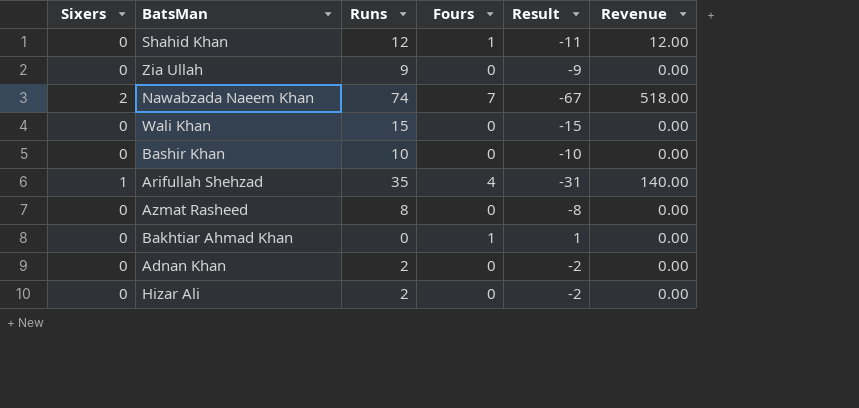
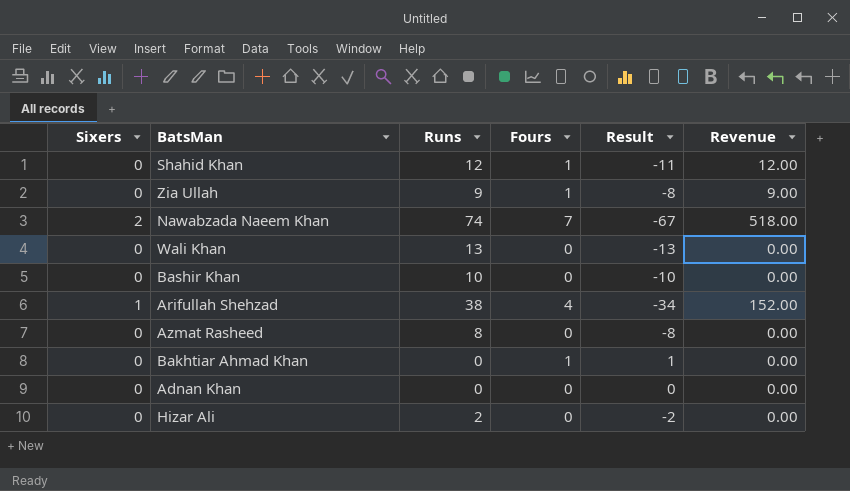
Zia Ullah | Fours: 0 -> 1
Zia Ullah | Result: -9 -> -8
Zia Ullah | Revenue: 0.00 -> 9.00
Wali Khan | Runs: 15 -> 13
Wali Khan | Result: -15 -> -13
Arifullah Shehzad | Runs: 35 -> 38
Arifullah Shehzad | Result: -31 -> -34
Arifullah Shehzad | Revenue: 140.00 -> 152.00
Adnan Khan | Runs: 2 -> 0
Adnan Khan | Result: -2 -> 0

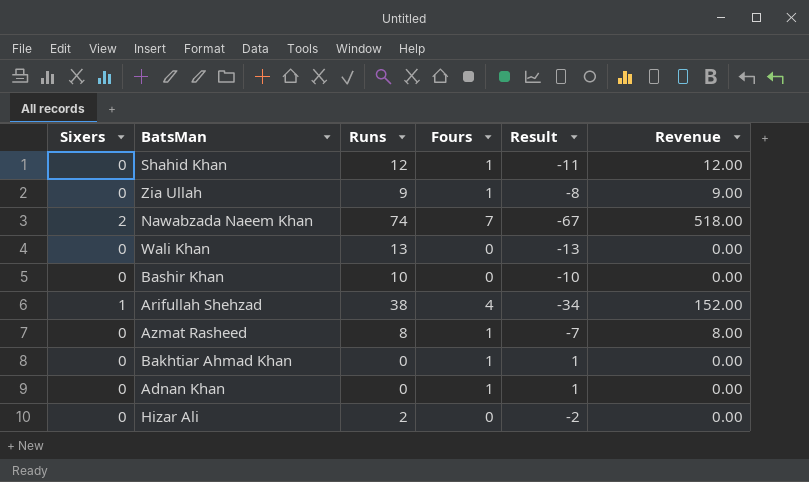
Azmat Rasheed | Fours: 0 -> 1
Azmat Rasheed | Result: -8 -> -7
Azmat Rasheed | Revenue: 0.00 -> 8.00
Adnan Khan | Fours: 0 -> 1
Adnan Khan | Result: 0 -> 1

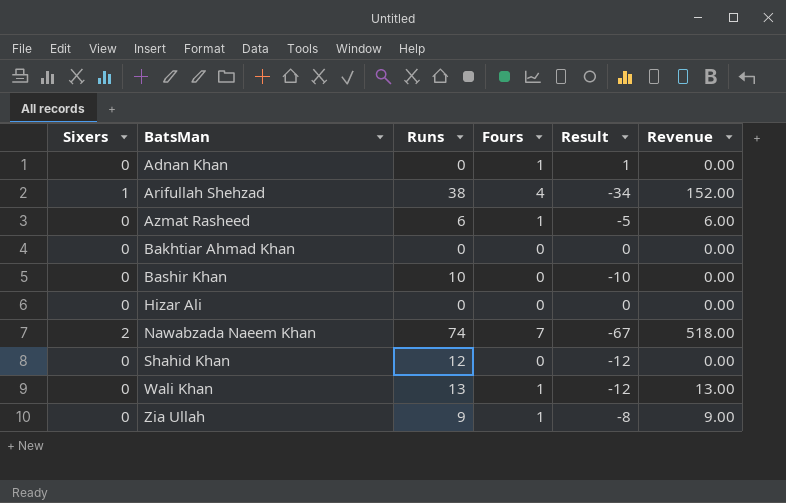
row order: none -> BatsMan ascending
Azmat Rasheed | Runs: 8 -> 6
Azmat Rasheed | Result: -7 -> -5
Azmat Rasheed | Revenue: 8.00 -> 6.00
Bakhtiar Ahmad Khan | Fours: 1 -> 0
Bakhtiar Ahmad Khan | Result: 1 -> 0
Hizar Ali | Runs: 2 -> 0
Hizar Ali | Result: -2 -> 0
Shahid Khan | Fours: 1 -> 0
Shahid Khan | Result: -11 -> -12
Shahid Khan | Revenue: 12.00 -> 0.00
Wali Khan | Fours: 0 -> 1
Wali Khan | Result: -13 -> -12
Wali Khan | Revenue: 0.00 -> 13.00

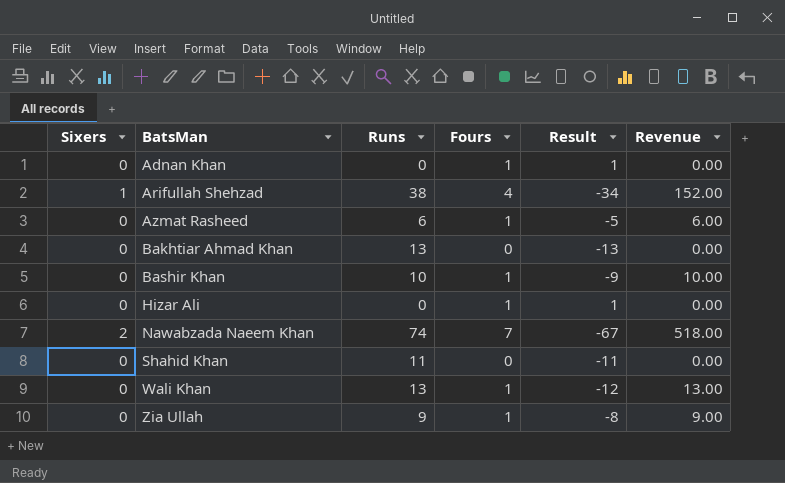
Bakhtiar Ahmad Khan | Runs: 0 -> 13
Bakhtiar Ahmad Khan | Result: 0 -> -13
Bashir Khan | Fours: 0 -> 1
Bashir Khan | Result: -10 -> -9
Bashir Khan | Revenue: 0.00 -> 10.00
Hizar Ali | Fours: 0 -> 1
Hizar Ali | Result: 0 -> 1
Shahid Khan | Runs: 12 -> 11
Shahid Khan | Result: -12 -> -11

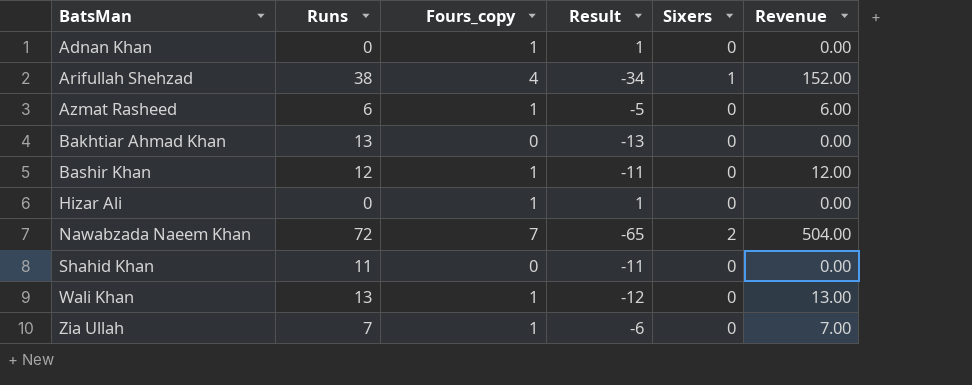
column name: Fours -> Fours_copy
column Sixers | position: 1 -> 5
Bashir Khan | Runs: 10 -> 12
Bashir Khan | Result: -9 -> -11
Bashir Khan | Revenue: 10.00 -> 12.00
Nawabzada Naeem Khan | Runs: 74 -> 72
Nawabzada Naeem Khan | Result: -67 -> -65
Nawabzada Naeem Khan | Revenue: 518.00 -> 504.00
Zia Ullah | Runs: 9 -> 7
Zia Ullah | Result: -8 -> -6
Zia Ullah | Revenue: 9.00 -> 7.00

